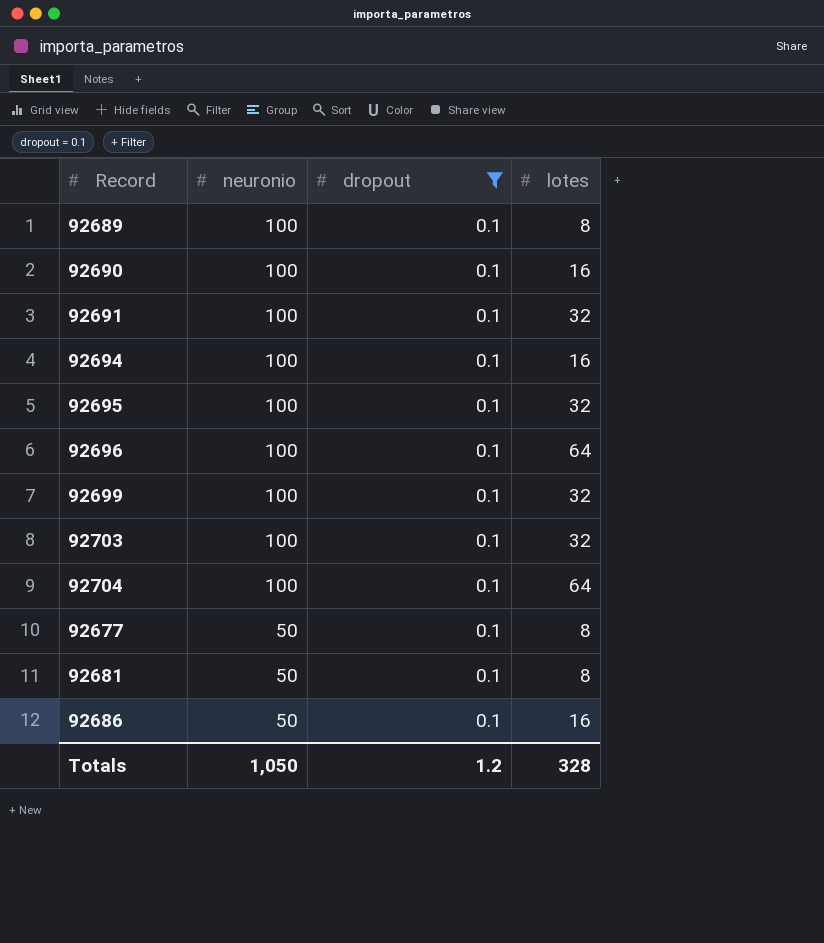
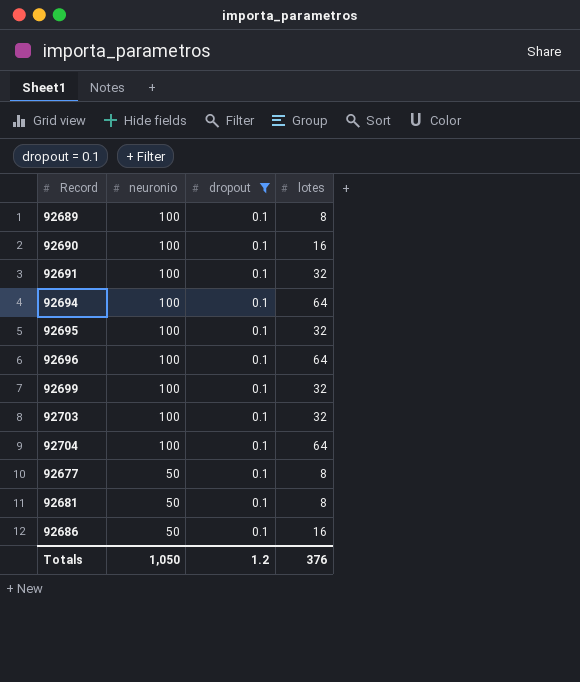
92694 | lotes: 16 -> 64
Totals | lotes: 328 -> 376

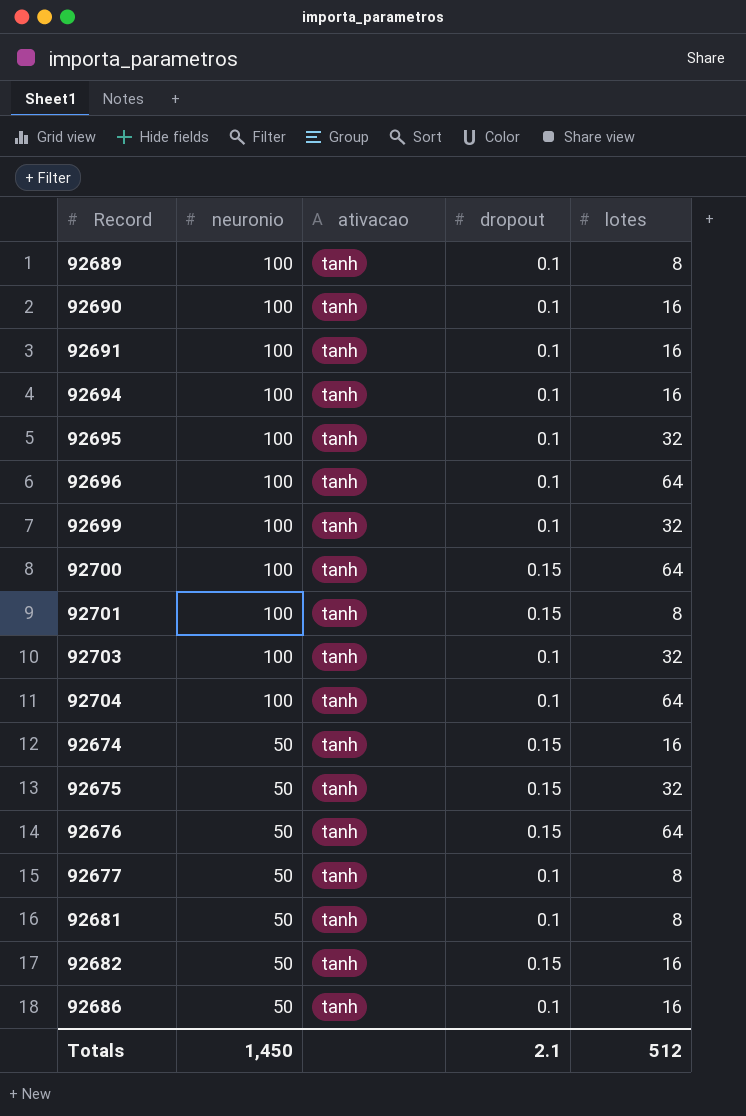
filter: dropout = 0.1 -> none
column ativacao | position: none -> 3
92691 | lotes: 32 -> 16
92694 | lotes: 64 -> 16
Totals | neuronio: 1,050 -> 1,450
Totals | dropout: 1.2 -> 2.1
Totals | lotes: 376 -> 512

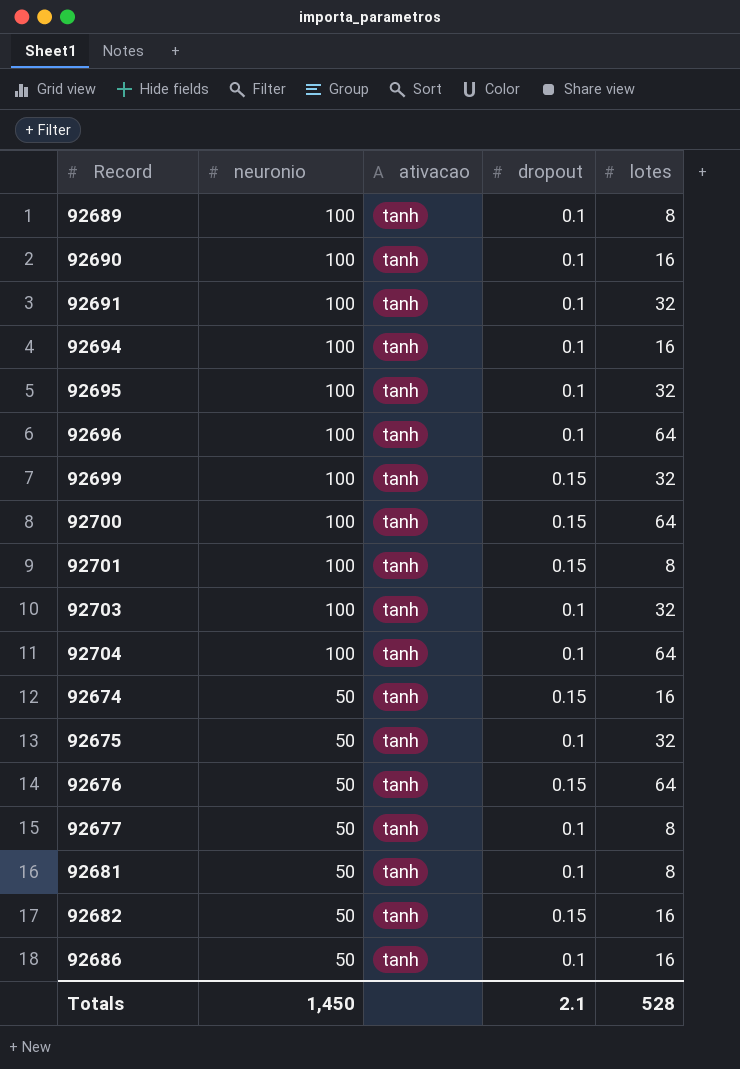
92691 | lotes: 16 -> 32
92699 | dropout: 0.1 -> 0.15
92675 | dropout: 0.15 -> 0.1
Totals | lotes: 512 -> 528

